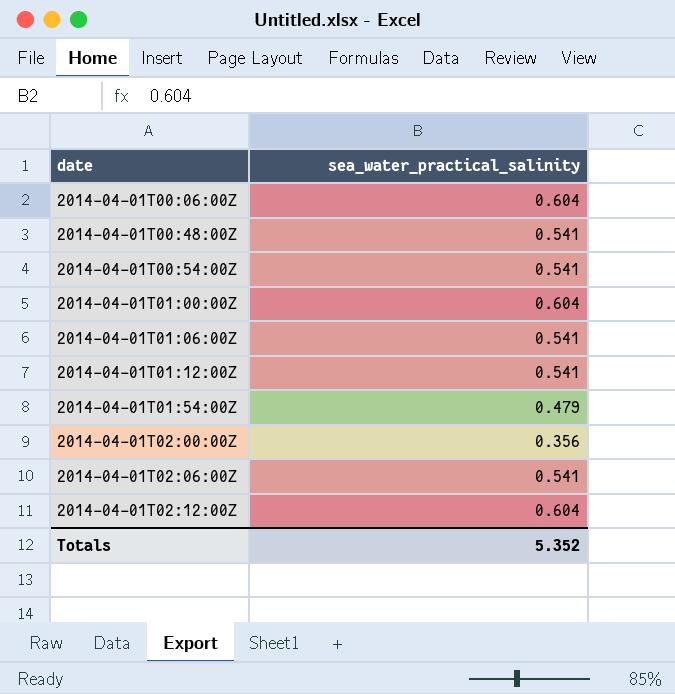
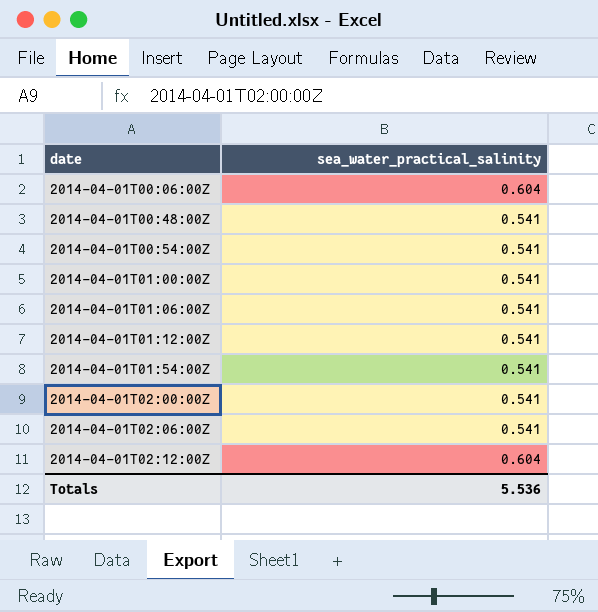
2014-04-01T01:00:00Z | sea_water_practical_salinity: 0.604 -> 0.541
2014-04-01T01:54:00Z | sea_water_practical_salinity: 0.479 -> 0.541
2014-04-01T02:00:00Z | sea_water_practical_salinity: 0.356 -> 0.541
Totals | sea_water_practical_salinity: 5.352 -> 5.536

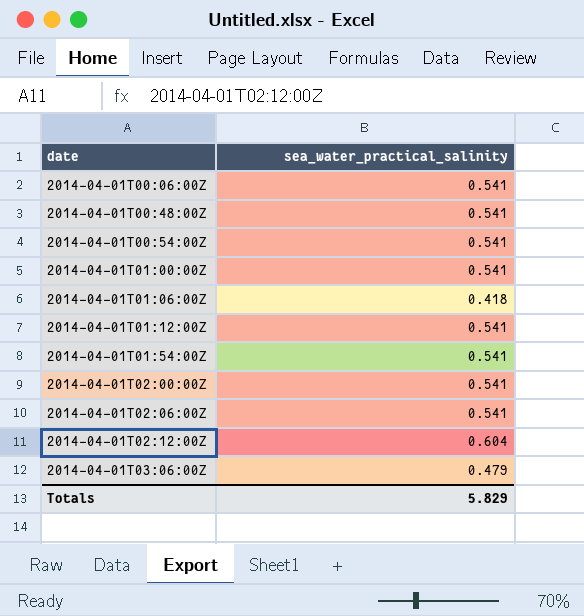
2014-04-01T00:06:00Z | sea_water_practical_salinity: 0.604 -> 0.541
2014-04-01T01:06:00Z | sea_water_practical_salinity: 0.541 -> 0.418
row 2014-04-01T03:06:00Z: none -> 0.479
Totals | sea_water_practical_salinity: 5.536 -> 5.829

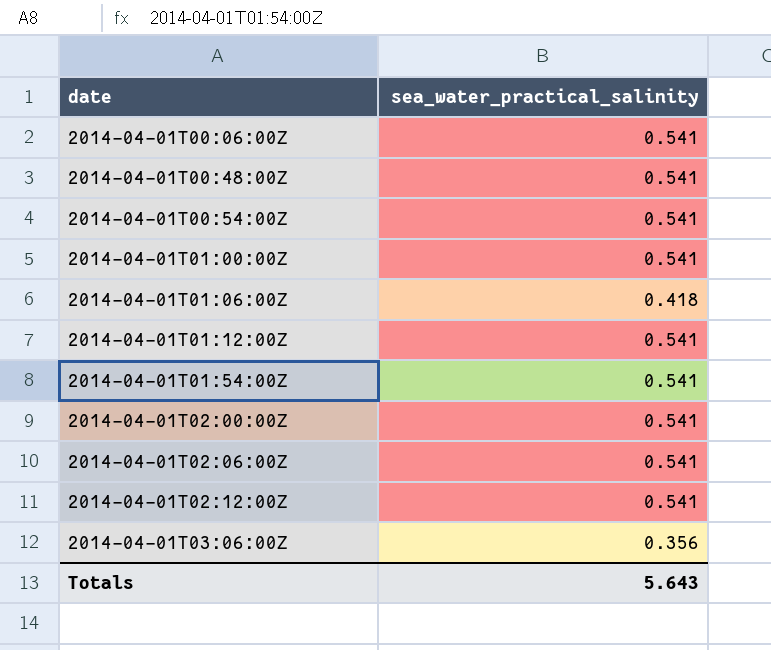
2014-04-01T02:12:00Z | sea_water_practical_salinity: 0.604 -> 0.541
2014-04-01T03:06:00Z | sea_water_practical_salinity: 0.479 -> 0.356
Totals | sea_water_practical_salinity: 5.829 -> 5.643

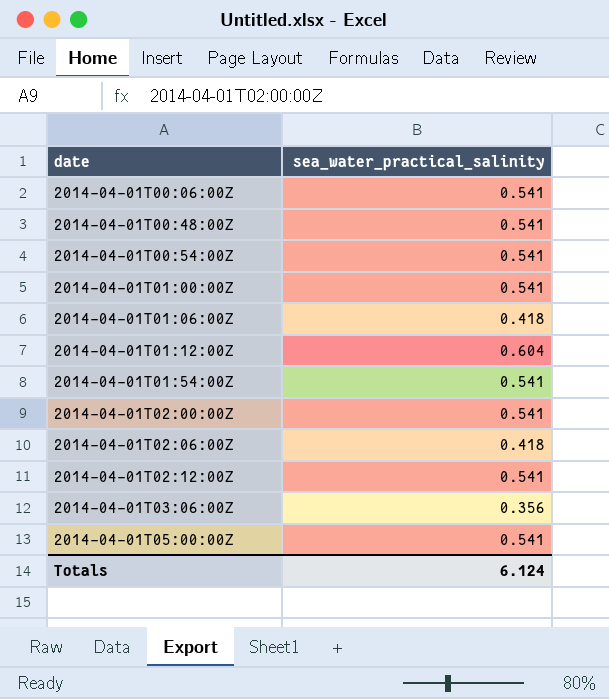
2014-04-01T01:12:00Z | sea_water_practical_salinity: 0.541 -> 0.604
2014-04-01T02:06:00Z | sea_water_practical_salinity: 0.541 -> 0.418
row 2014-04-01T05:00:00Z: none -> 0.541
Totals | sea_water_practical_salinity: 5.643 -> 6.124

